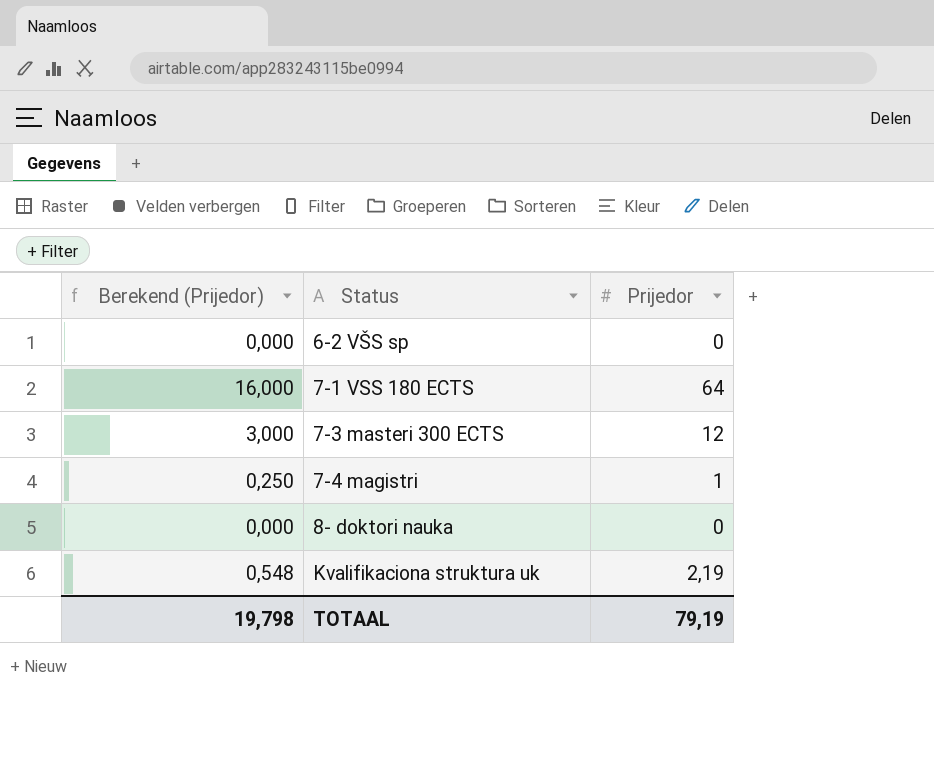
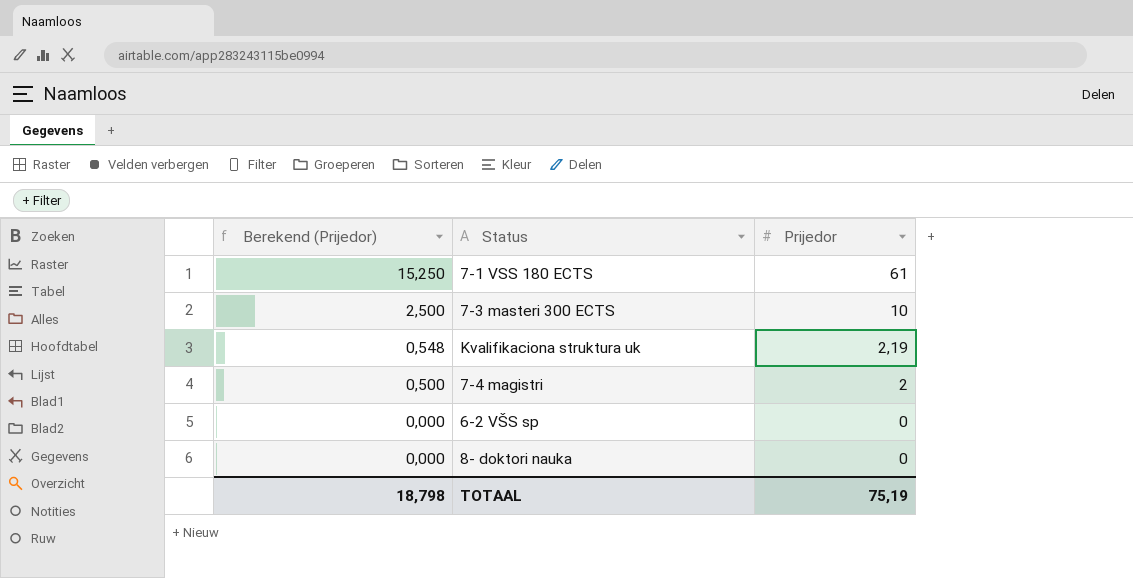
row order: Status ascending -> Berekend (Prijedor) descending
7-1 VSS 180 ECTS | Berekend (Prijedor): 16,000 -> 15,250
7-1 VSS 180 ECTS | Prijedor: 64 -> 61
7-3 masteri 300 ECTS | Berekend (Prijedor): 3,000 -> 2,500
7-3 masteri 300 ECTS | Prijedor: 12 -> 10
7-4 magistri | Berekend (Prijedor): 0,250 -> 0,500
7-4 magistri | Prijedor: 1 -> 2
TOTAAL | Berekend (Prijedor): 19,798 -> 18,798
TOTAAL | Prijedor: 79,19 -> 75,19

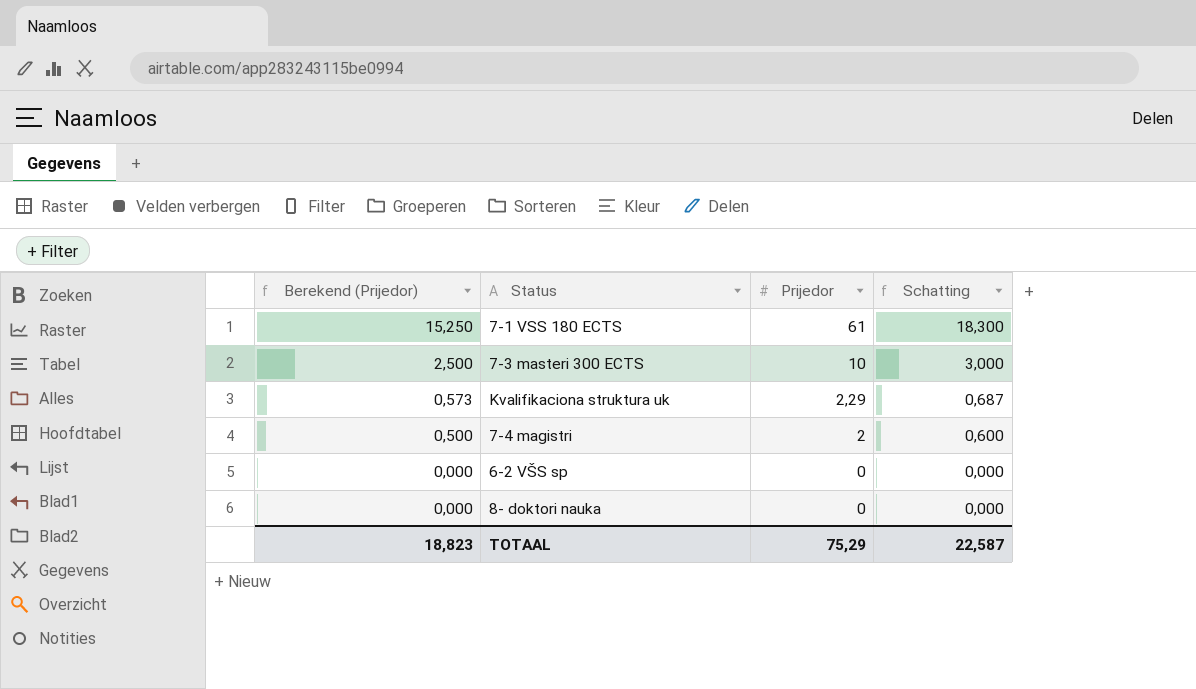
column Schatting | formula: none -> [Prijedor] * 0,3
Kvalifikaciona struktura uk | Berekend (Prijedor): 0,548 -> 0,573
Kvalifikaciona struktura uk | Prijedor: 2,19 -> 2,29
TOTAAL | Berekend (Prijedor): 18,798 -> 18,823
TOTAAL | Prijedor: 75,19 -> 75,29

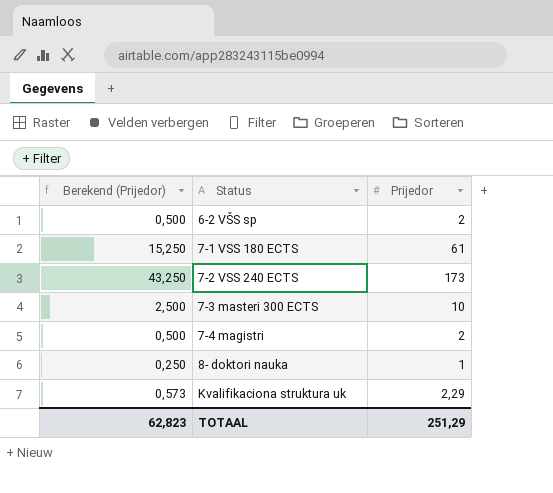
row order: Berekend (Prijedor) descending -> Status ascending
column Schatting | formula: [Prijedor] * 0,3 -> none
6-2 VŠS sp | Berekend (Prijedor): 0,000 -> 0,500
6-2 VŠS sp | Prijedor: 0 -> 2
row 7-2 VSS 240 ECTS: none -> 43,250 | 173
8- doktori nauka | Berekend (Prijedor): 0,000 -> 0,250
8- doktori nauka | Prijedor: 0 -> 1
TOTAAL | Berekend (Prijedor): 18,823 -> 62,823
TOTAAL | Prijedor: 75,29 -> 251,29

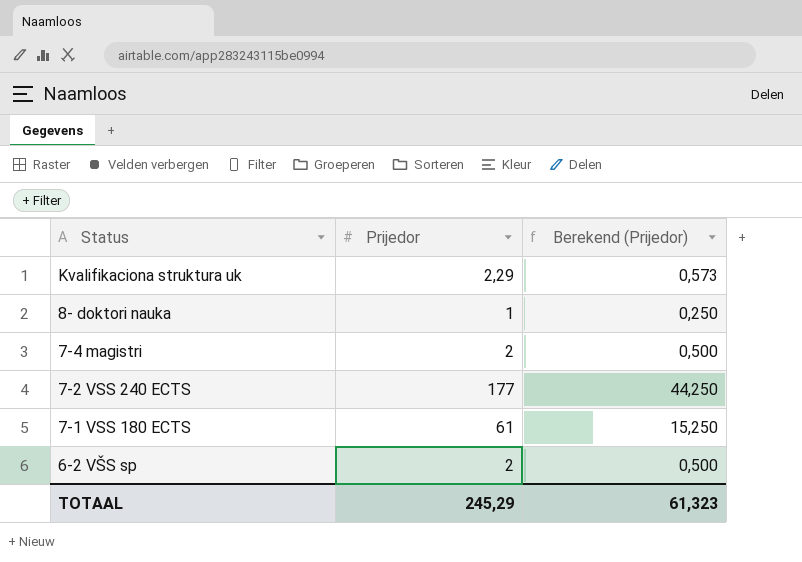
row order: Status ascending -> Status descending
column Berekend (Prijedor) | position: 1 -> 3
row 7-3 masteri 300 ECTS: 2,500 | 10 -> none
7-2 VSS 240 ECTS | Prijedor: 173 -> 177
7-2 VSS 240 ECTS | Berekend (Prijedor): 43,250 -> 44,250
TOTAAL | Prijedor: 251,29 -> 245,29
TOTAAL | Berekend (Prijedor): 62,823 -> 61,323

